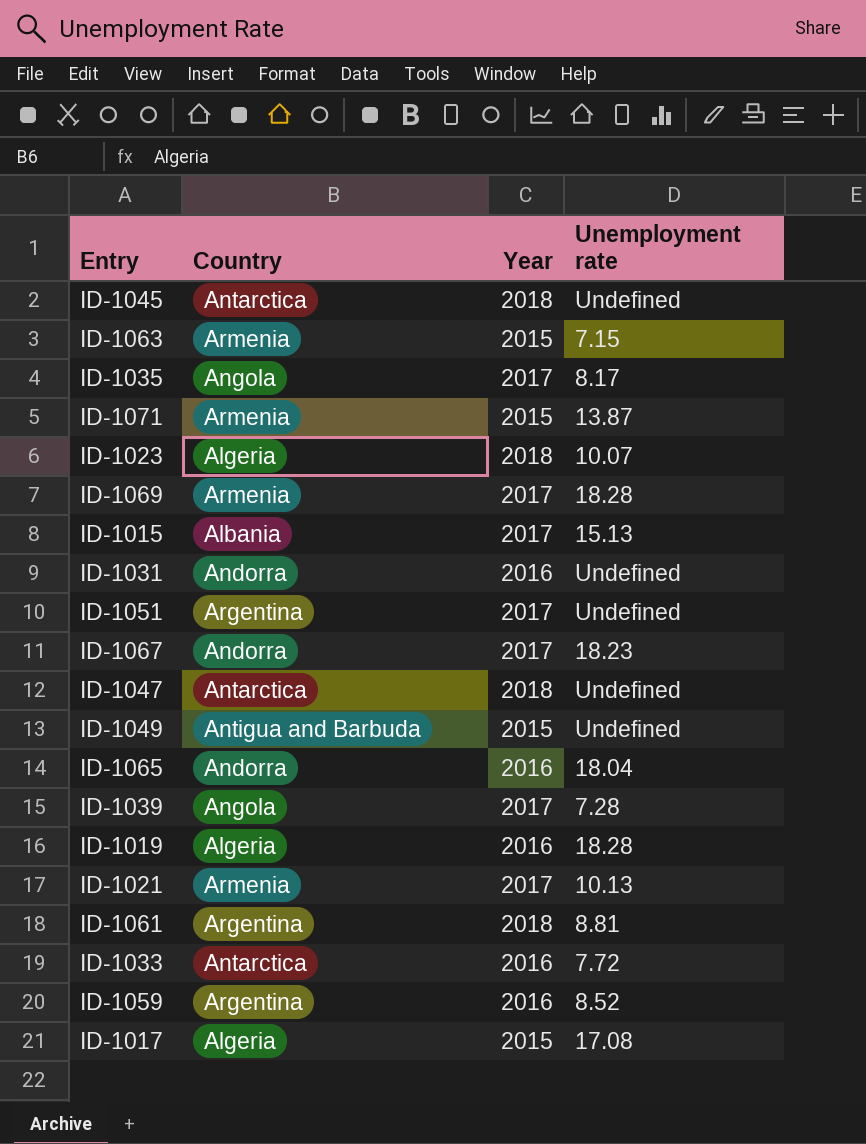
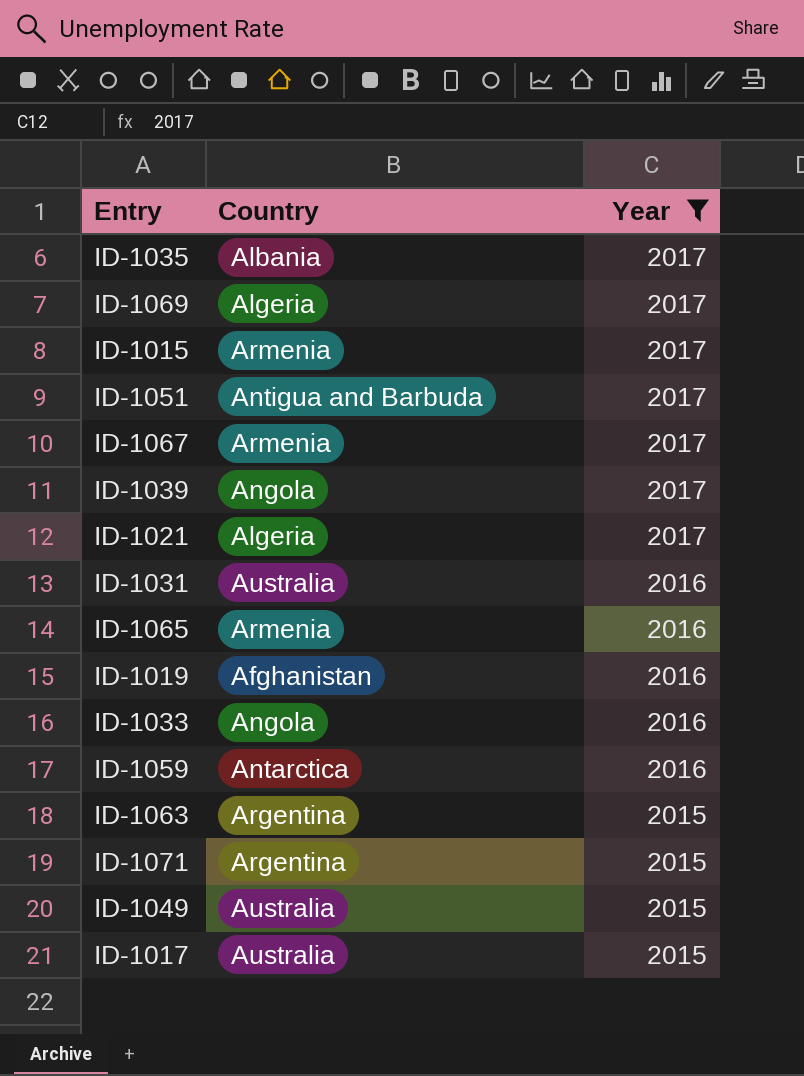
filter: none -> Year != 2018
row order: none -> Year descending
column Unemployment rate | position: 4 -> none
ID-1035 | Country: Angola -> Albania
ID-1069 | Country: Armenia -> Algeria
ID-1015 | Country: Albania -> Armenia
ID-1051 | Country: Argentina -> Antigua and Barbuda
ID-1067 | Country: Andorra -> Armenia
ID-1021 | Country: Armenia -> Algeria
ID-1031 | Country: Andorra -> Australia
ID-1065 | Country: Andorra -> Armenia
ID-1019 | Country: Algeria -> Afghanistan
ID-1033 | Country: Antarctica -> Angola
ID-1059 | Country: Argentina -> Antarctica
ID-1063 | Country: Armenia -> Argentina
ID-1071 | Country: Armenia -> Argentina
ID-1049 | Country: Antigua and Barbuda -> Australia
ID-1017 | Country: Algeria -> Australia

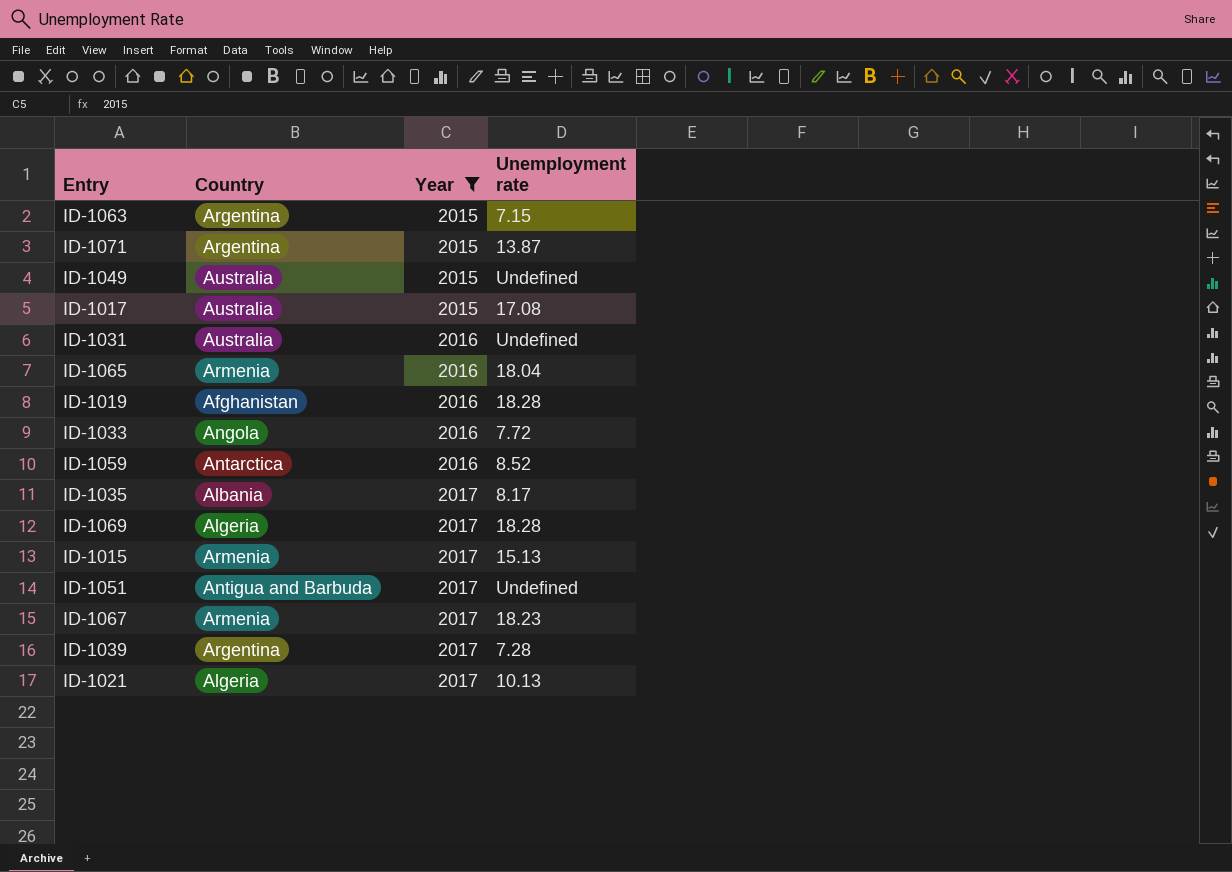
row order: Year descending -> Year ascending
column Unemployment rate | position: none -> 4
ID-1039 | Country: Angola -> Argentina

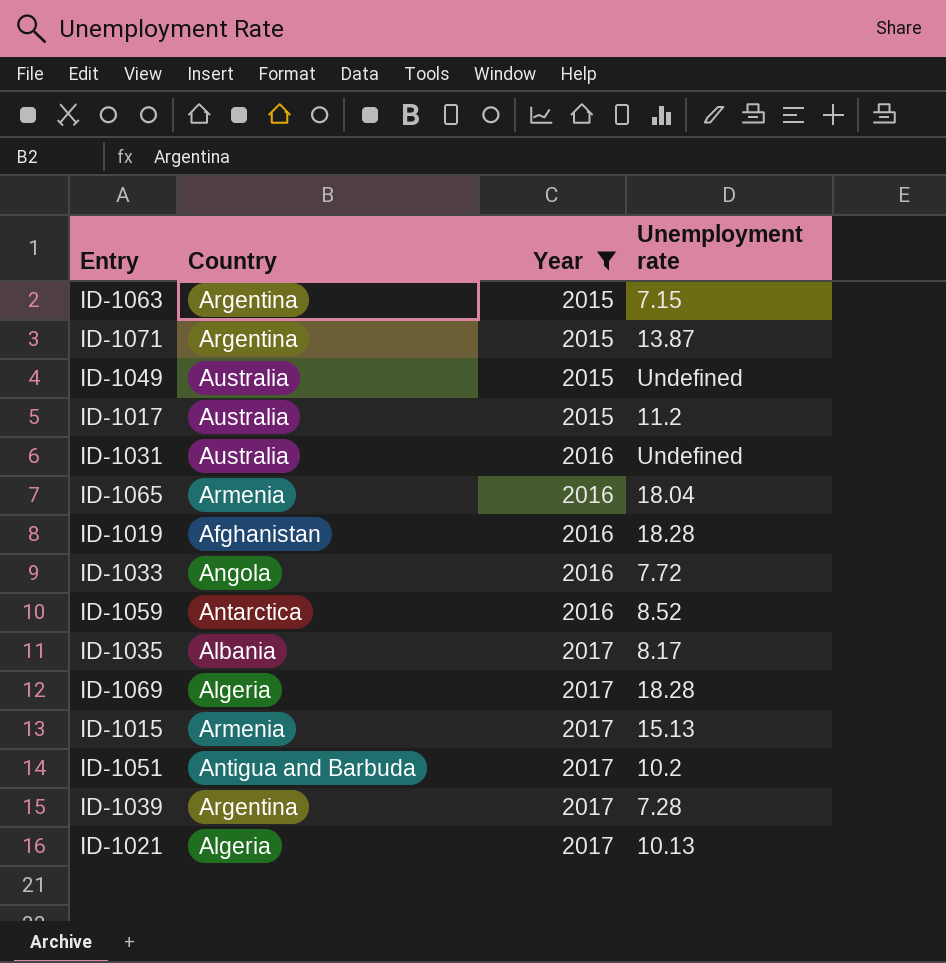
row ID-1067: Armenia | 2017 | 18.23 -> none
ID-1017 | Unemployment rate: 17.08 -> 11.2
ID-1051 | Unemployment rate: Undefined -> 10.2

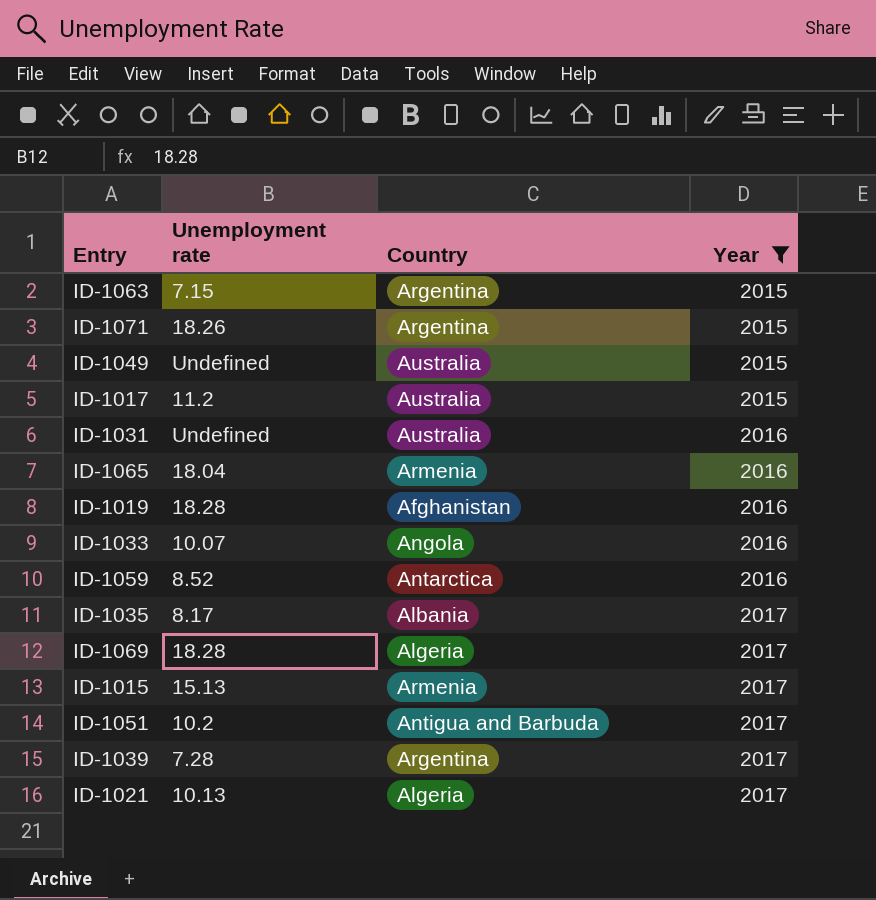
column Unemployment rate | position: 4 -> 2
ID-1071 | Unemployment rate: 13.87 -> 18.26
ID-1033 | Unemployment rate: 7.72 -> 10.07

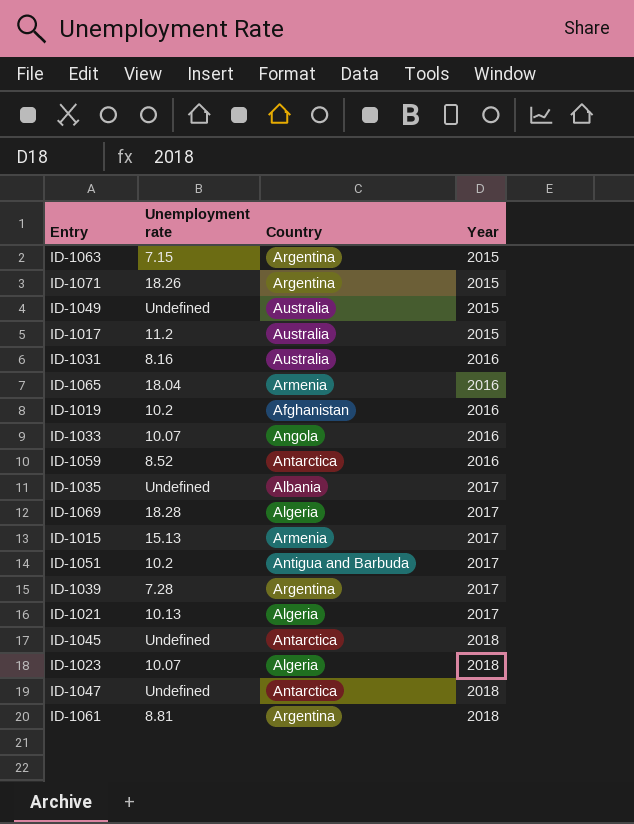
filter: Year != 2018 -> none
ID-1031 | Unemployment rate: Undefined -> 8.16
ID-1019 | Unemployment rate: 18.28 -> 10.2
ID-1035 | Unemployment rate: 8.17 -> Undefined

